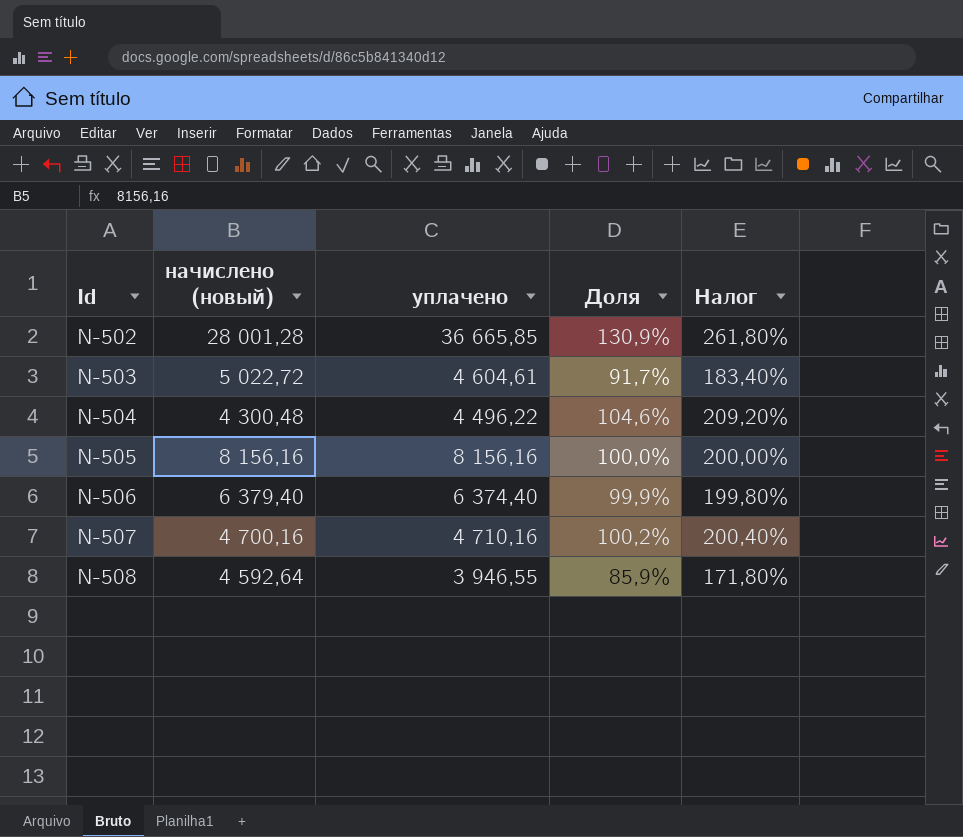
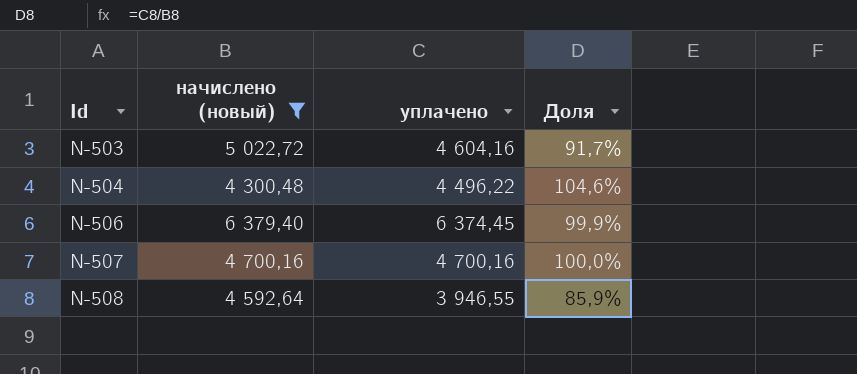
filter: none -> начислено (новый) <= 6 379,40
column Налог | formula: [Доля] * 2 -> none
N-503 | уплачено: 4 604,61 -> 4 604,16
N-506 | уплачено: 6 374,40 -> 6 374,45
N-507 | уплачено: 4 710,16 -> 4 700,16
N-507 | Доля: 100,2% -> 100,0%

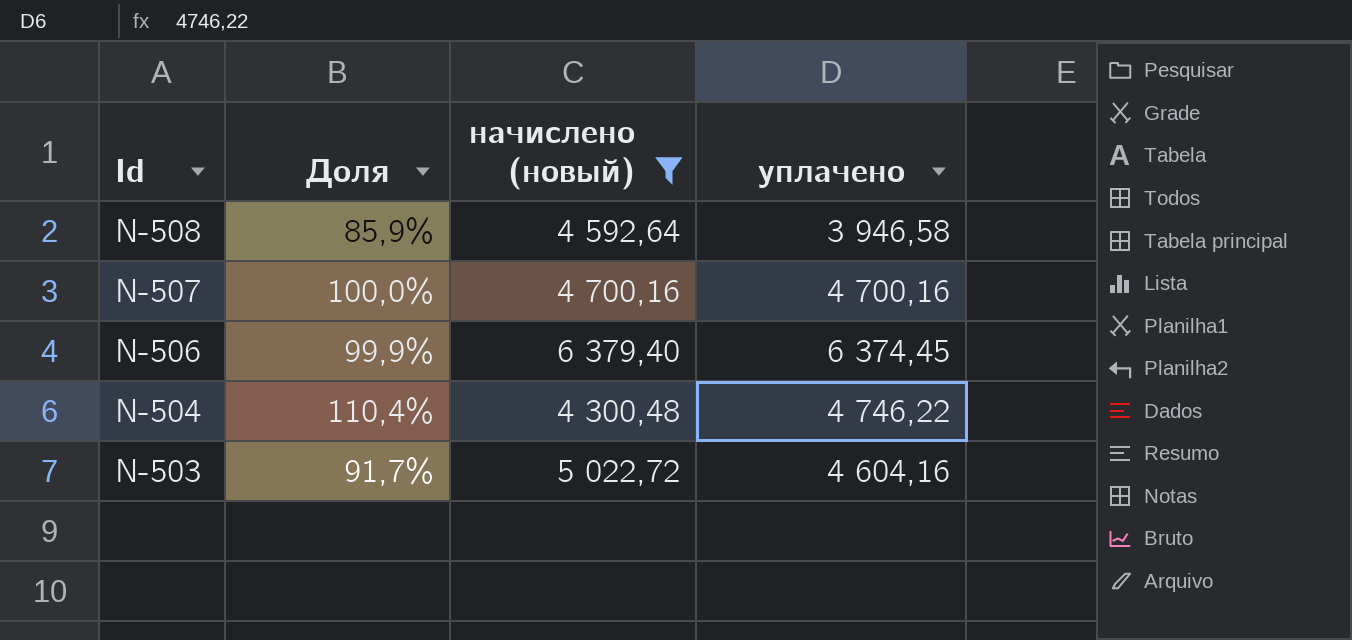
row order: Id ascending -> Id descending
column Доля | position: 4 -> 2
N-508 | уплачено: 3 946,55 -> 3 946,58
N-504 | Доля: 104,6% -> 110,4%
N-504 | уплачено: 4 496,22 -> 4 746,22

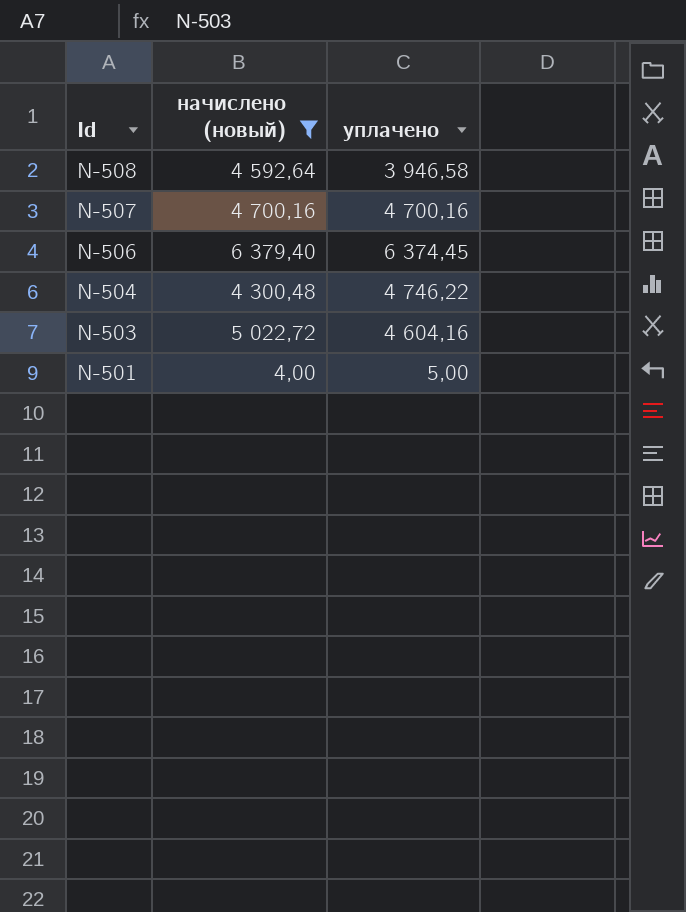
column Доля | formula: [уплачено] / [начислено (новый)] -> none
row N-501: none -> 4,00 | 5,00

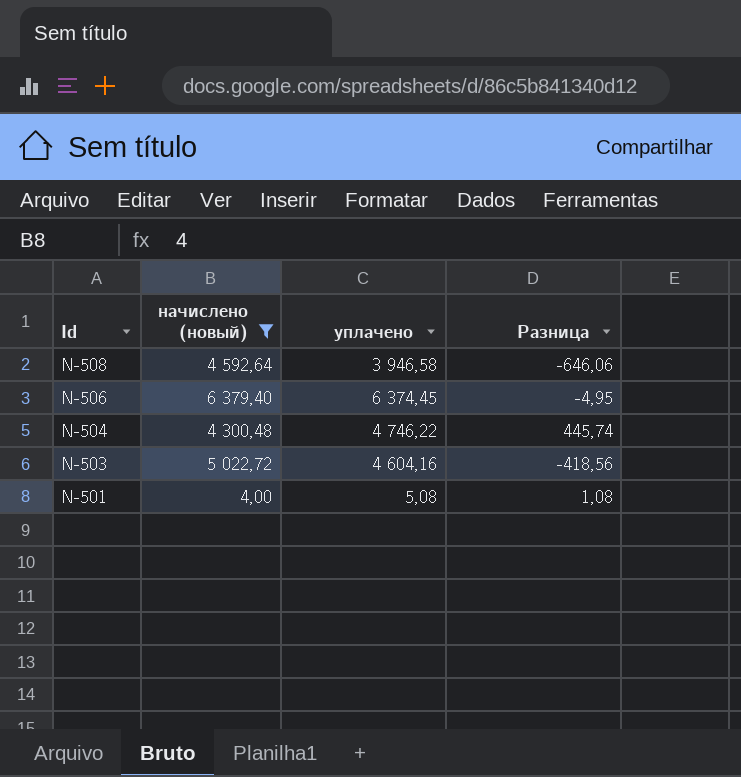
column Разница | formula: none -> [уплачено] - [начислено (новый)]
row N-507: 4 700,16 | 4 700,16 -> none
N-501 | уплачено: 5,00 -> 5,08

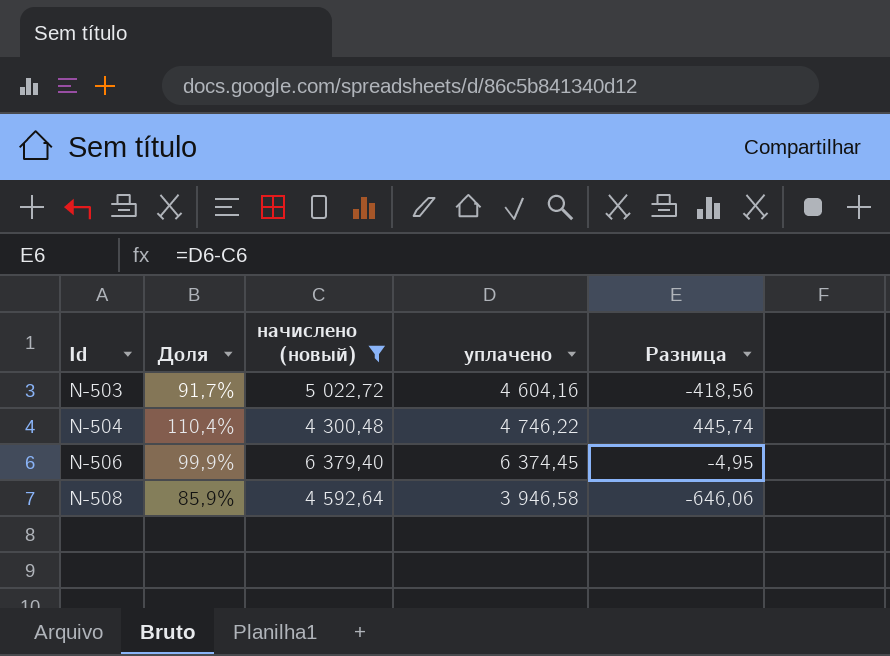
row order: Id descending -> Id ascending
column Доля | formula: none -> [уплачено] / [начислено (новый)]
row N-501: 4,00 | 5,08 | 1,08 -> none

